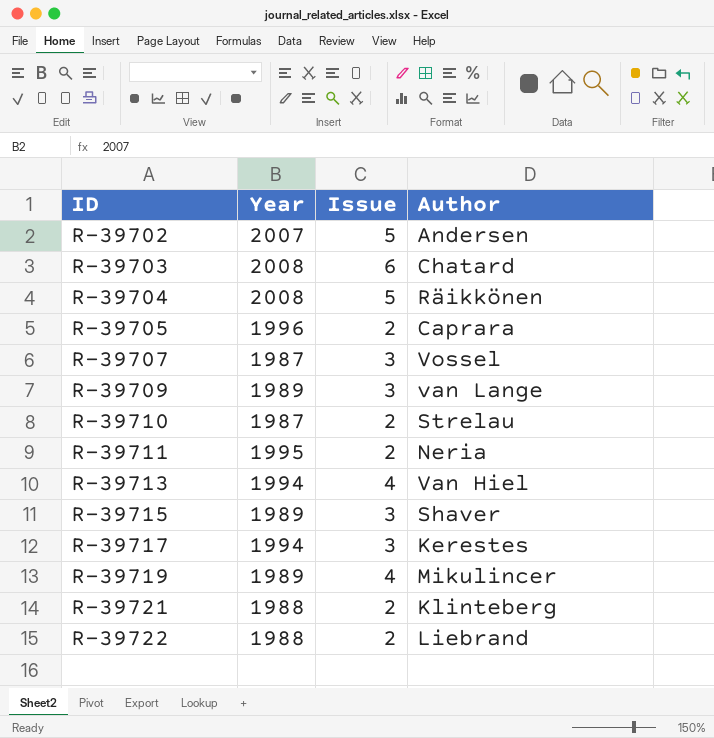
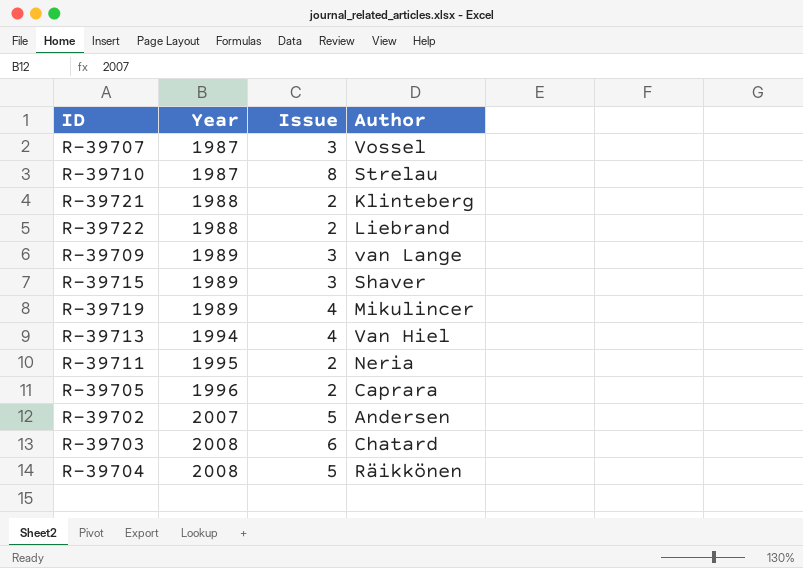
row order: ID ascending -> Year ascending
row R-39717: 1994 | 3 | Kerestes -> none
R-39710 | Issue: 2 -> 8

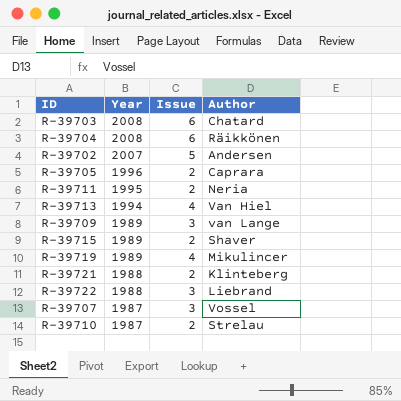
row order: Year ascending -> Year descending
R-39704 | Issue: 5 -> 6
R-39715 | Issue: 3 -> 2
R-39722 | Issue: 2 -> 3
R-39710 | Issue: 8 -> 2

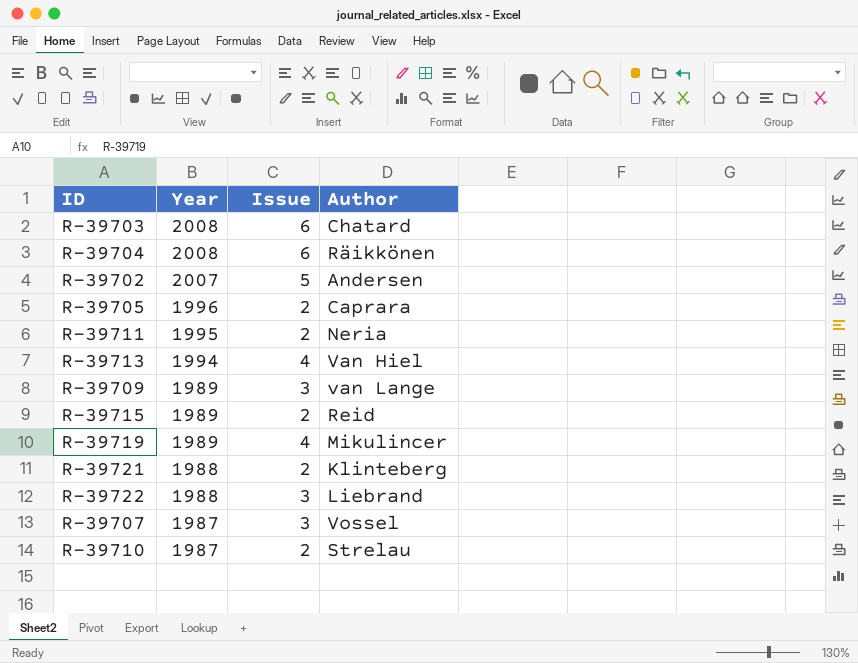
R-39715 | Author: Shaver -> Reid

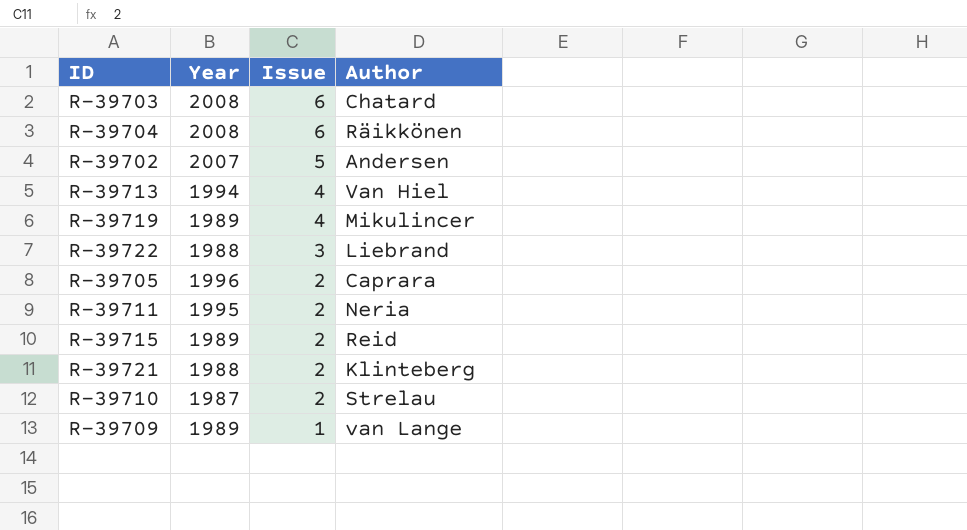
row order: Year descending -> Issue descending
row R-39707: 1987 | 3 | Vossel -> none
R-39709 | Issue: 3 -> 1

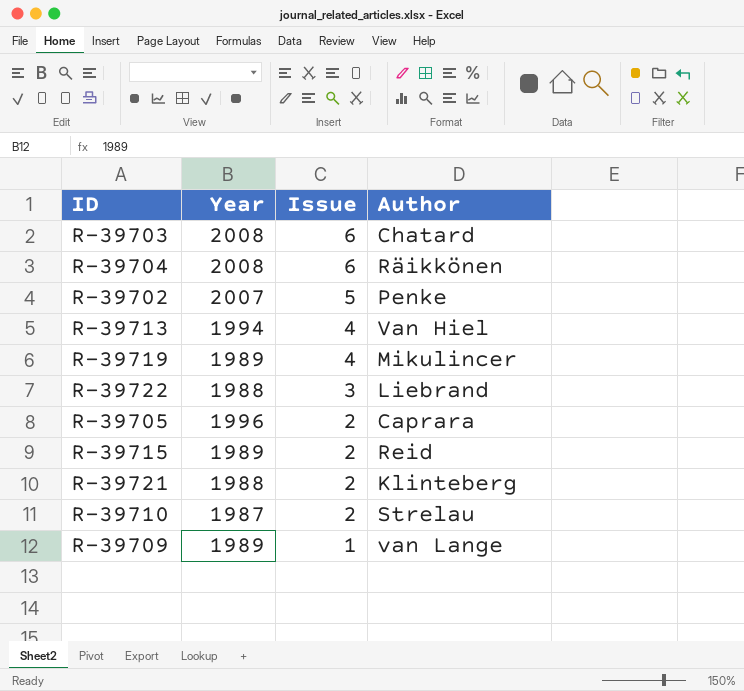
row R-39711: 1995 | 2 | Neria -> none
R-39702 | Author: Andersen -> Penke

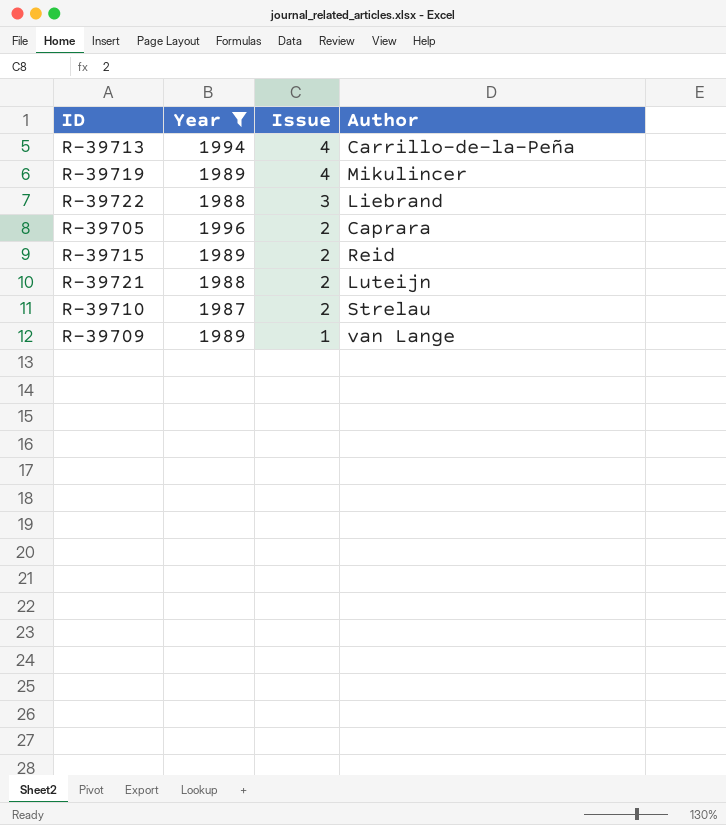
filter: none -> Year <= 1996
R-39713 | Author: Van Hiel -> Carrillo-de-la-Peña
R-39721 | Author: Klinteberg -> Luteijn

